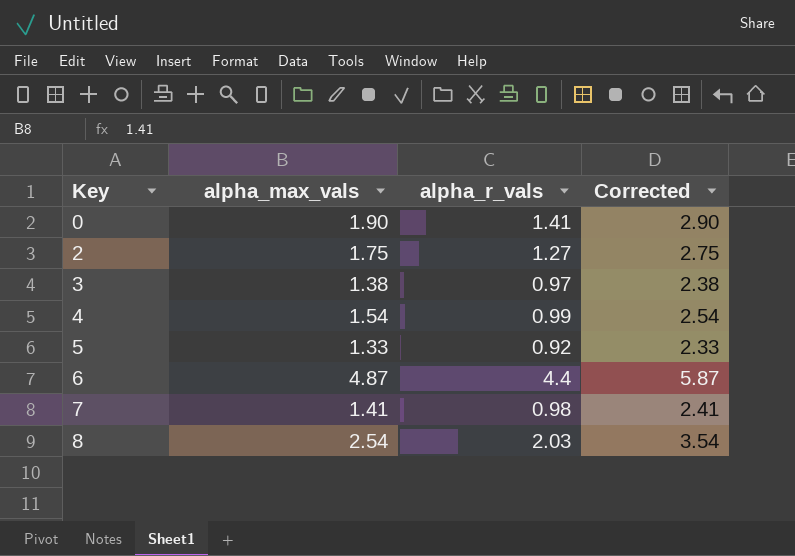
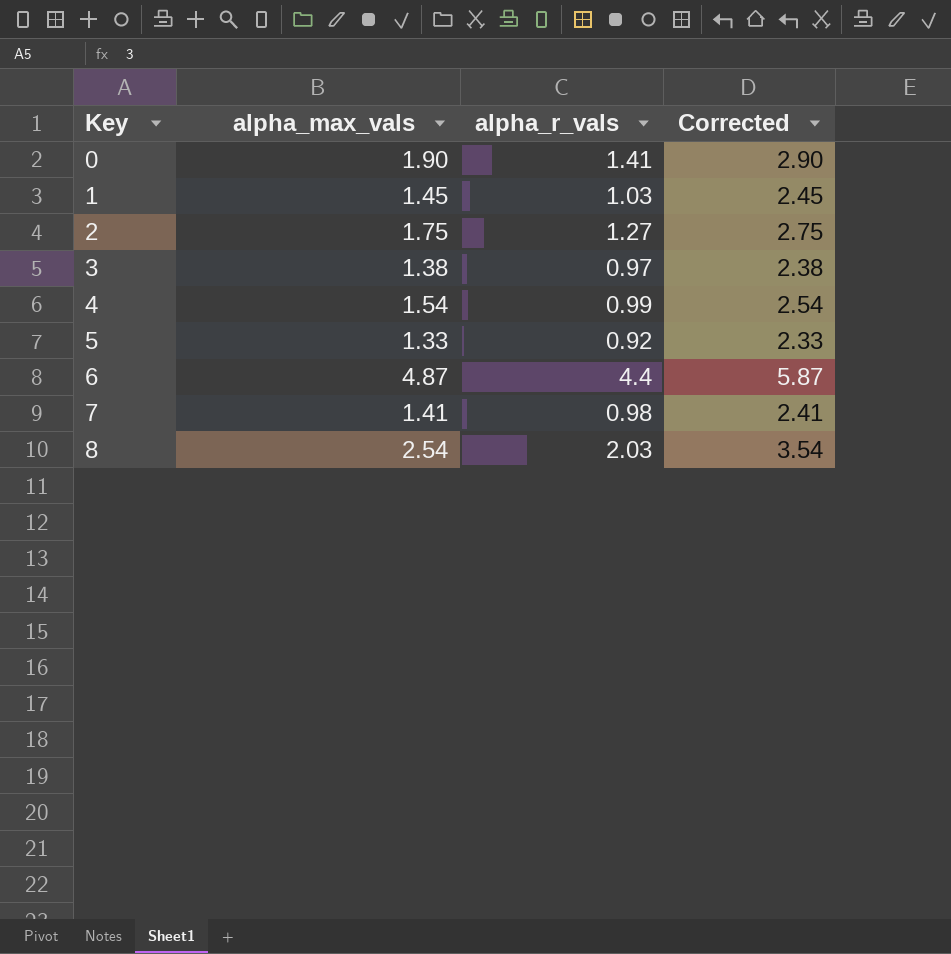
row 1: none -> 1.45 | 1.03 | 2.45

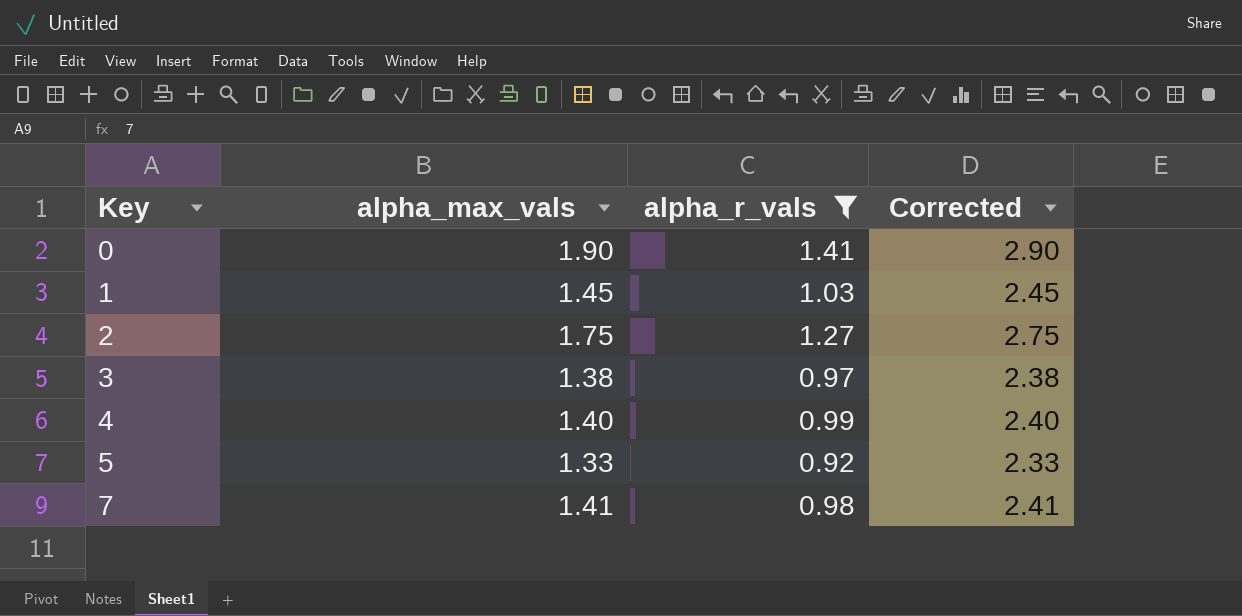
filter: none -> alpha_r_vals <= 1.41
4 | alpha_max_vals: 1.54 -> 1.40
4 | Corrected: 2.54 -> 2.40

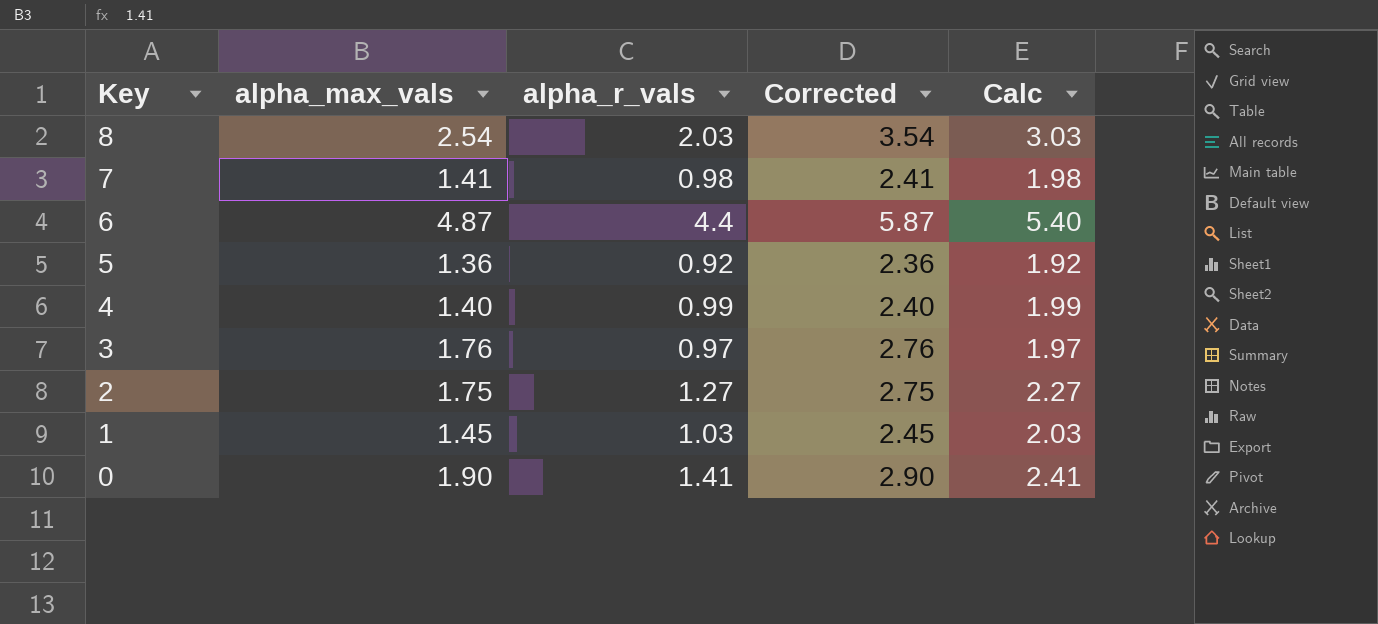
filter: alpha_r_vals <= 1.41 -> none
row order: Key ascending -> Key descending
column Calc | formula: none -> [alpha_r_vals] + 1
5 | alpha_max_vals: 1.33 -> 1.36
5 | Corrected: 2.33 -> 2.36
3 | alpha_max_vals: 1.38 -> 1.76
3 | Corrected: 2.38 -> 2.76

